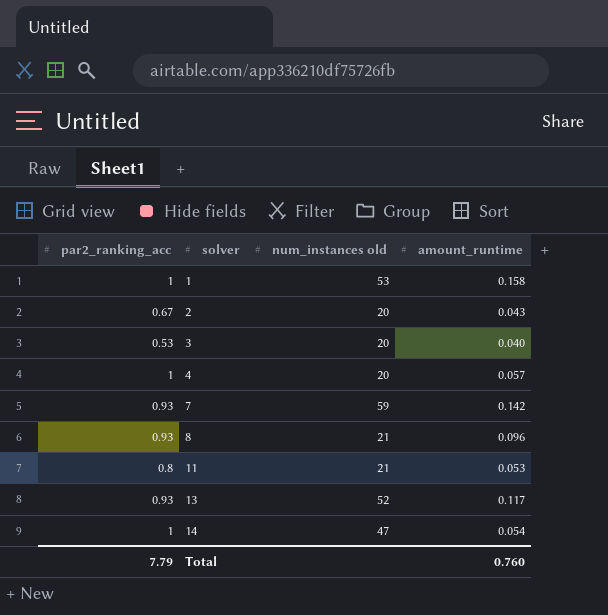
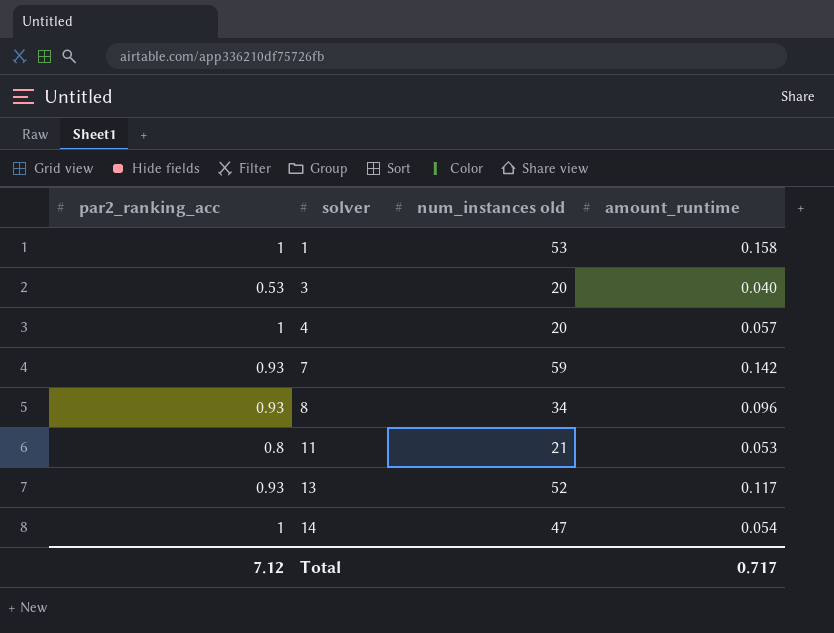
row 2: 0.67 | 20 | 0.043 -> none
8 | num_instances old: 21 -> 34
Total | par2_ranking_acc: 7.79 -> 7.12
Total | amount_runtime: 0.760 -> 0.717

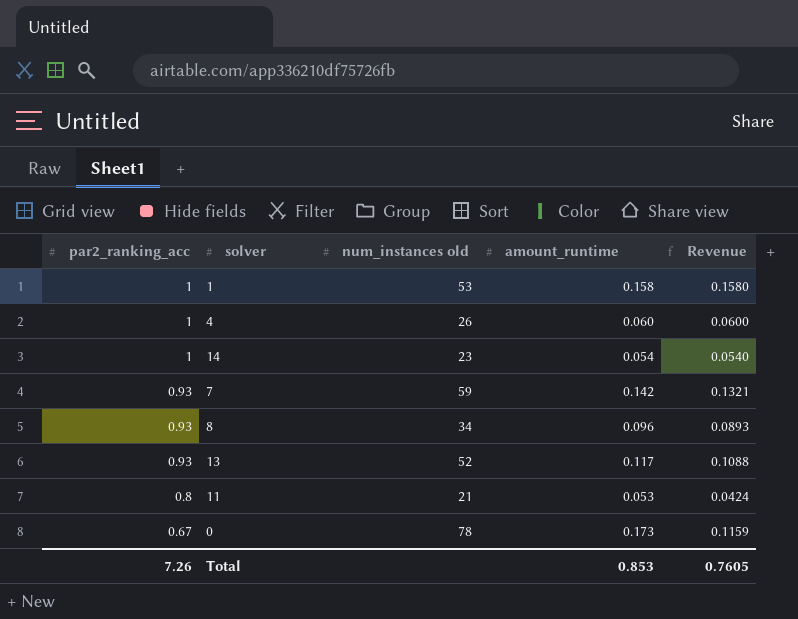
row order: solver ascending -> par2_ranking_acc descending
column Revenue | formula: none -> [par2_ranking_acc] * [amount_runtime]
row 3: 0.53 | 20 | 0.040 -> none
4 | num_instances old: 20 -> 26
4 | amount_runtime: 0.057 -> 0.060
14 | num_instances old: 47 -> 23
row 0: none -> 0.67 | 78 | 0.173 | 0.1159
Total | par2_ranking_acc: 7.12 -> 7.26
Total | amount_runtime: 0.717 -> 0.853

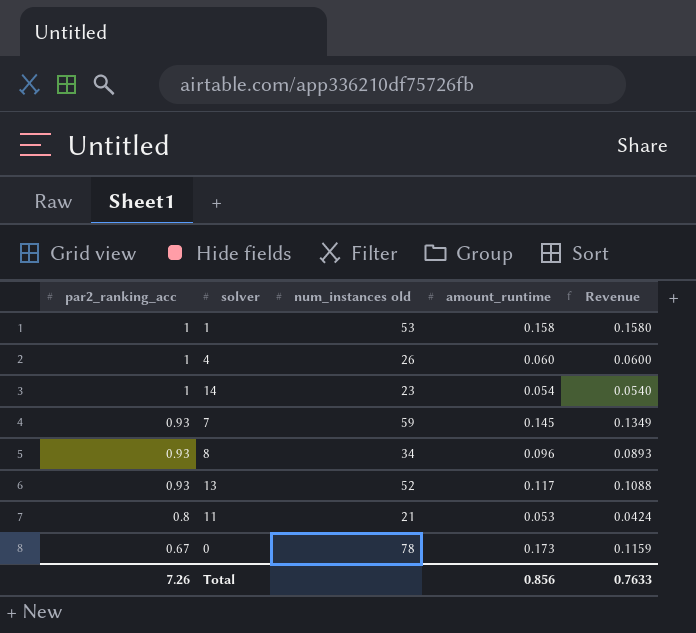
7 | amount_runtime: 0.142 -> 0.145
7 | Revenue: 0.1321 -> 0.1349
Total | amount_runtime: 0.853 -> 0.856
Total | Revenue: 0.7605 -> 0.7633

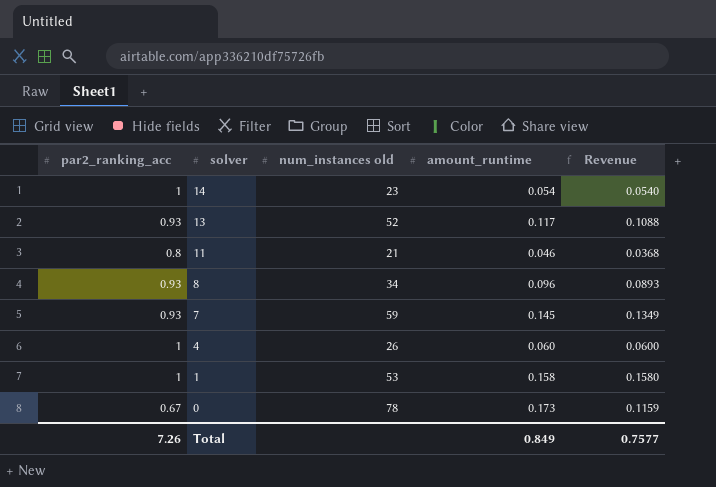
row order: par2_ranking_acc descending -> solver descending
11 | amount_runtime: 0.053 -> 0.046
11 | Revenue: 0.0424 -> 0.0368
Total | amount_runtime: 0.856 -> 0.849
Total | Revenue: 0.7633 -> 0.7577

